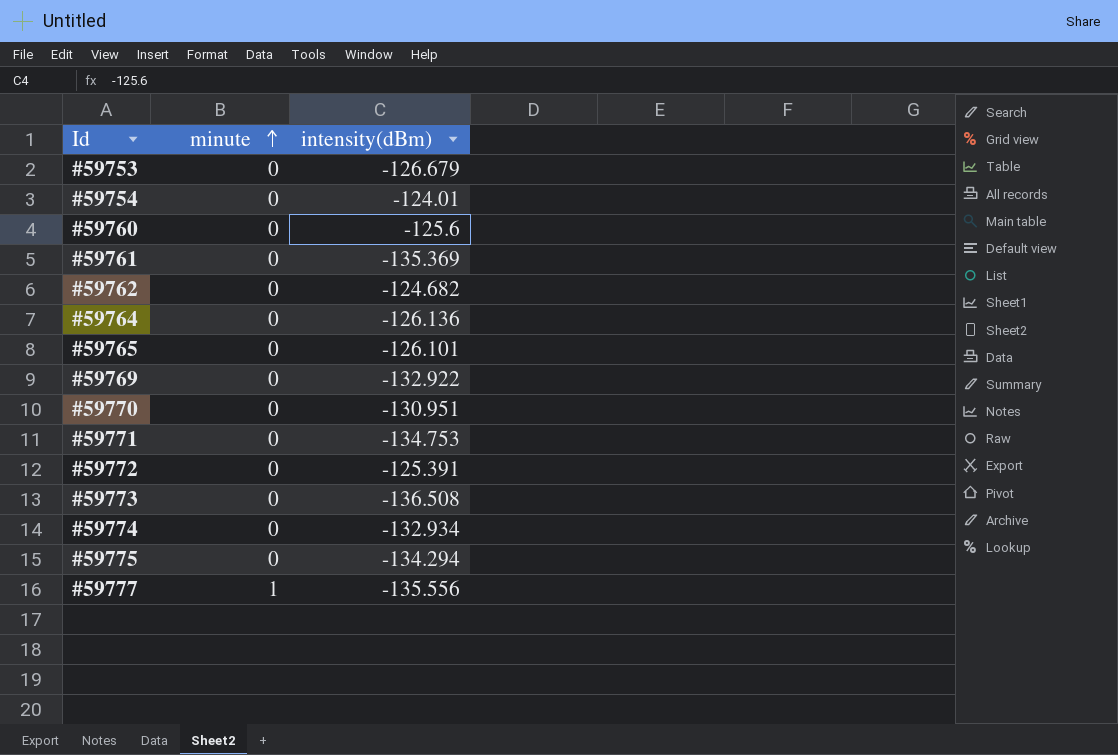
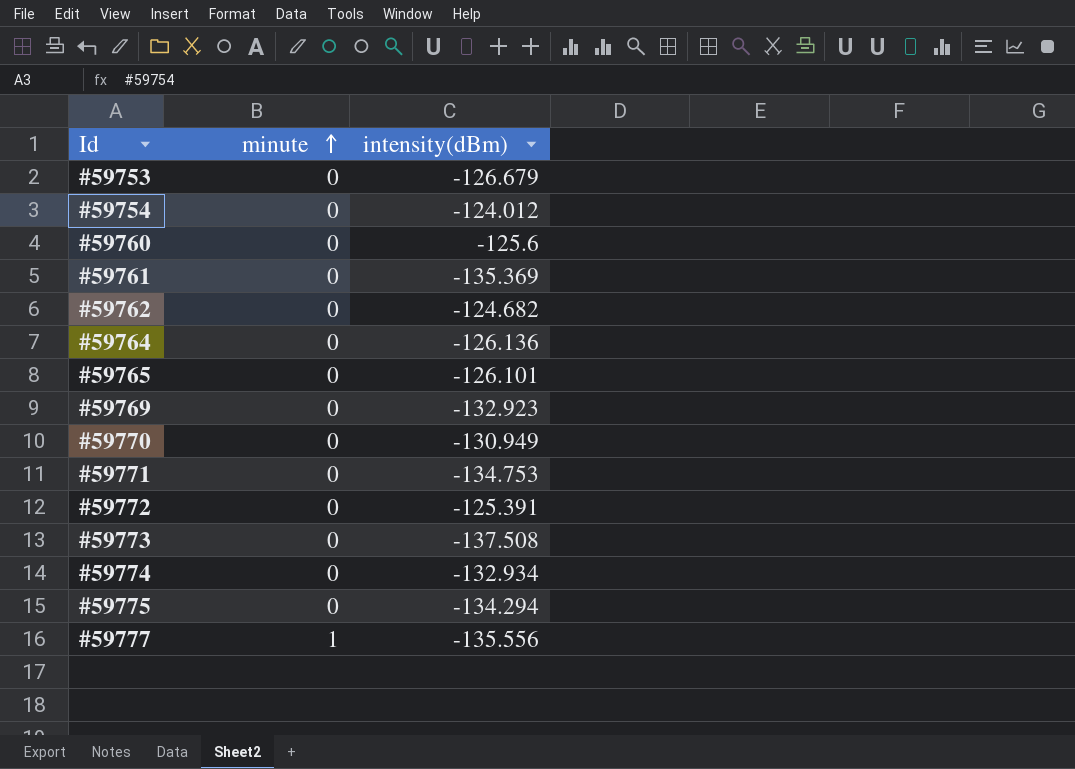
#59754 | intensity(dBm): -124.01 -> -124.012
#59769 | intensity(dBm): -132.922 -> -132.923
#59770 | intensity(dBm): -130.951 -> -130.949
#59773 | intensity(dBm): -136.508 -> -137.508

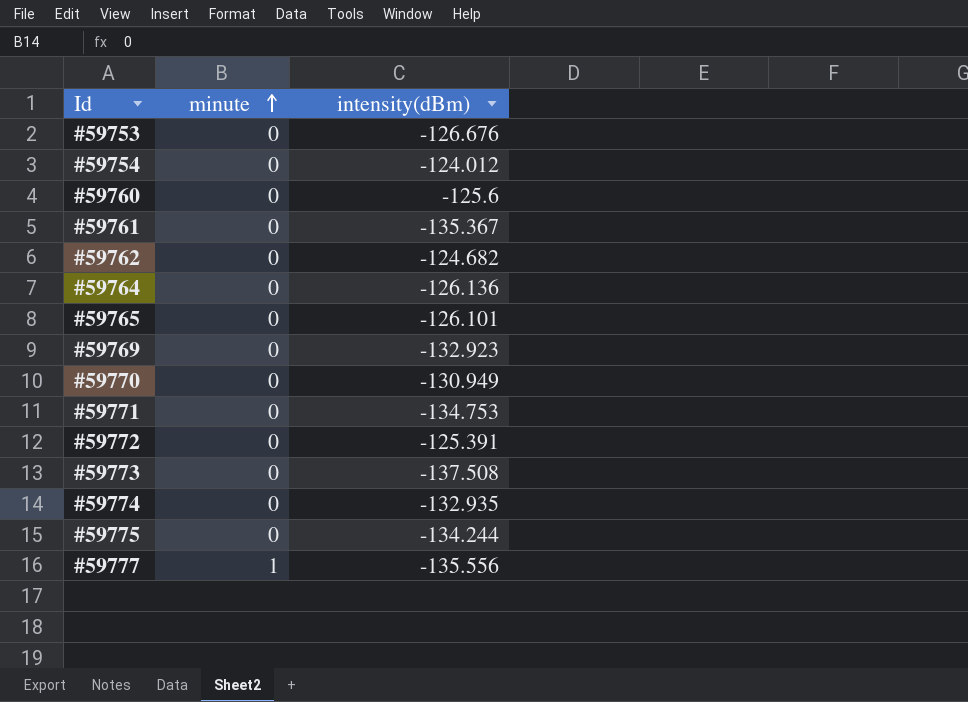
#59753 | intensity(dBm): -126.679 -> -126.676
#59761 | intensity(dBm): -135.369 -> -135.367
#59774 | intensity(dBm): -132.934 -> -132.935
#59775 | intensity(dBm): -134.294 -> -134.244

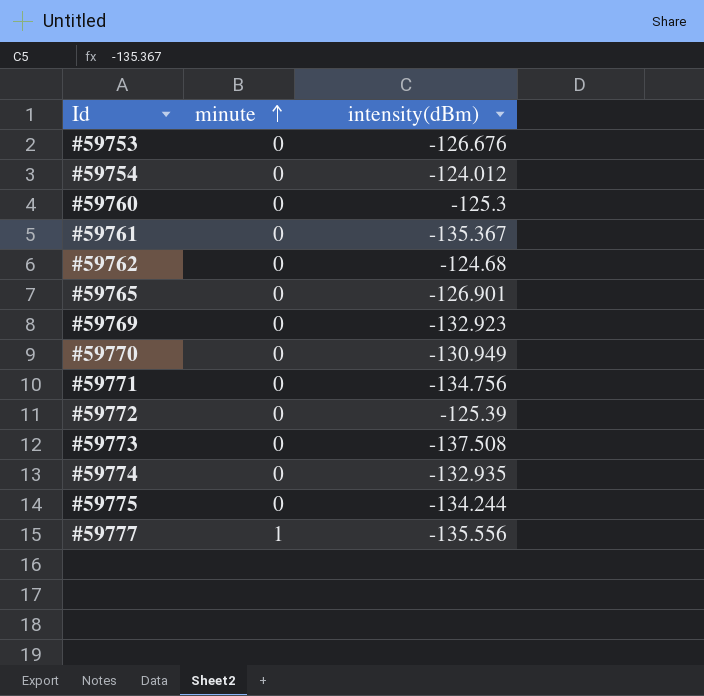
row #59764: 0 | -126.136 -> none
#59760 | intensity(dBm): -125.6 -> -125.3
#59762 | intensity(dBm): -124.682 -> -124.68
#59765 | intensity(dBm): -126.101 -> -126.901
#59771 | intensity(dBm): -134.753 -> -134.756
#59772 | intensity(dBm): -125.391 -> -125.39

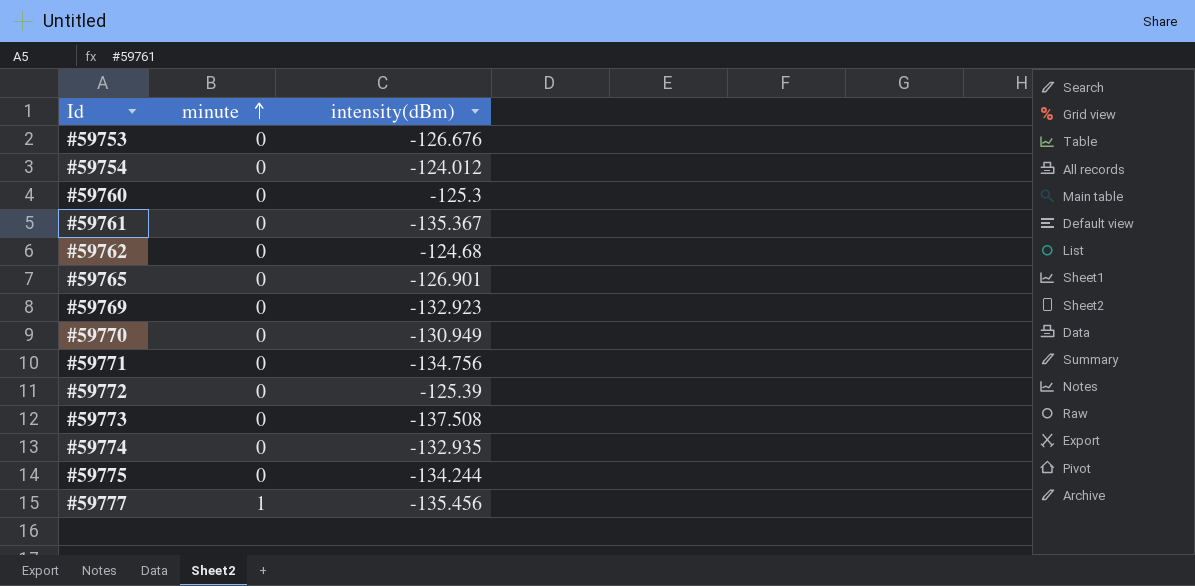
#59777 | intensity(dBm): -135.556 -> -135.456

